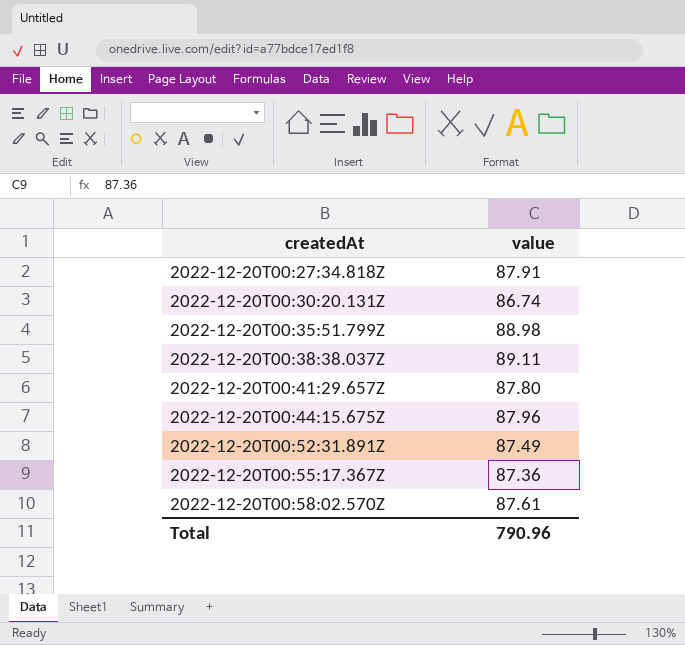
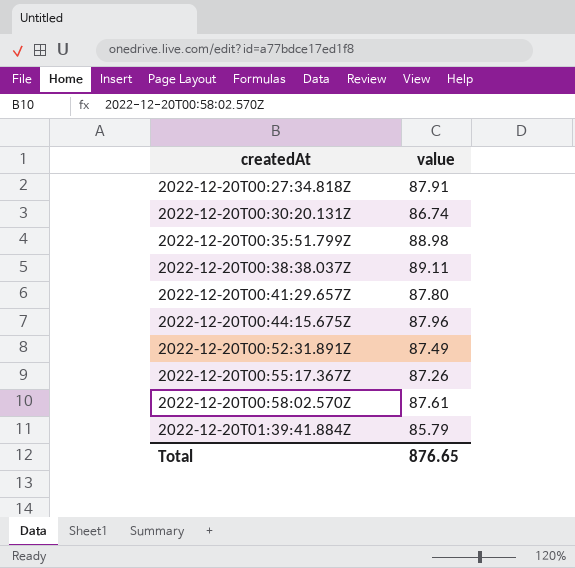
2022-12-20T00:55:17.367Z | value: 87.36 -> 87.26
row 2022-12-20T01:39:41.884Z: none -> 85.79
Total | value: 790.96 -> 876.65

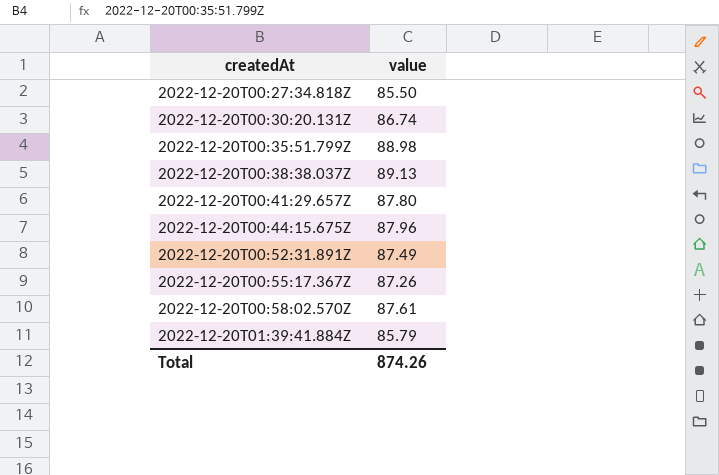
2022-12-20T00:27:34.818Z | value: 87.91 -> 85.50
2022-12-20T00:38:38.037Z | value: 89.11 -> 89.13
Total | value: 876.65 -> 874.26

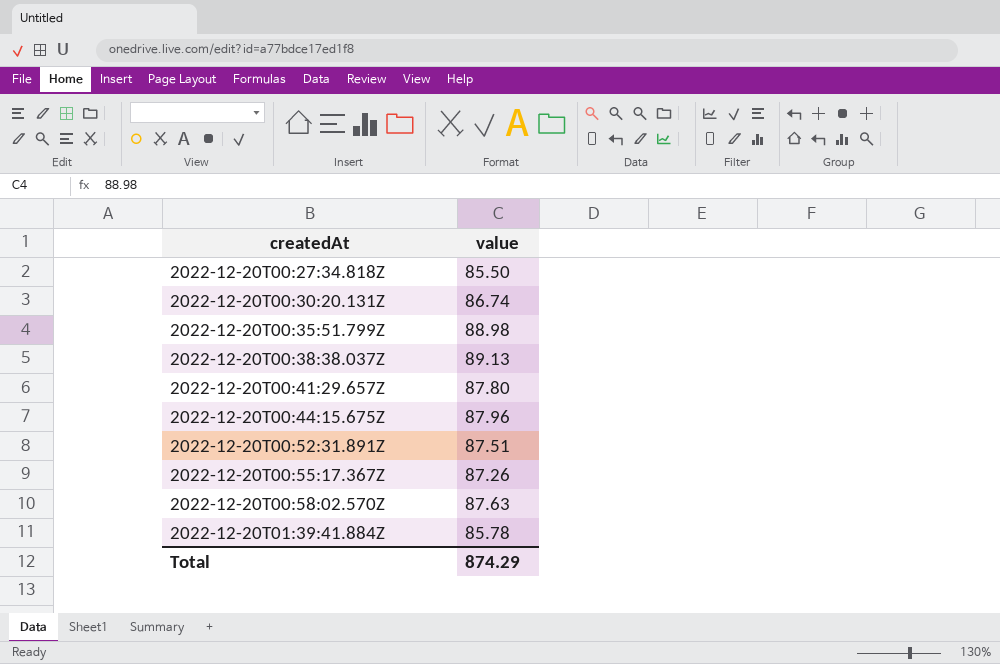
2022-12-20T00:52:31.891Z | value: 87.49 -> 87.51
2022-12-20T00:58:02.570Z | value: 87.61 -> 87.63
2022-12-20T01:39:41.884Z | value: 85.79 -> 85.78
Total | value: 874.26 -> 874.29

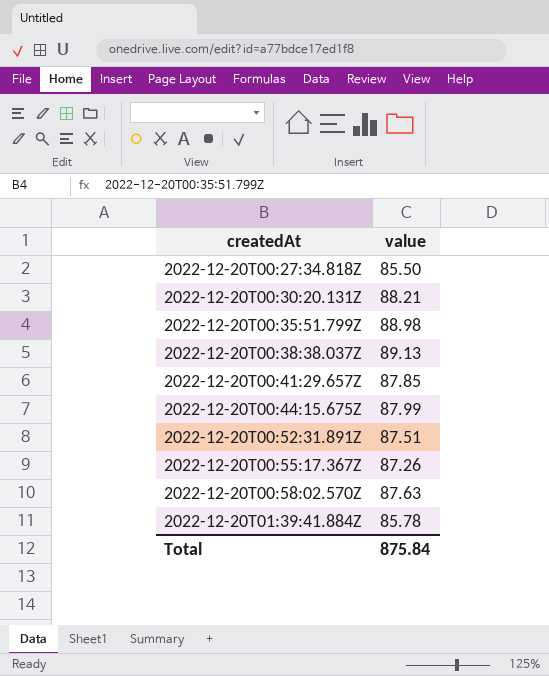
2022-12-20T00:30:20.131Z | value: 86.74 -> 88.21
2022-12-20T00:41:29.657Z | value: 87.80 -> 87.85
2022-12-20T00:44:15.675Z | value: 87.96 -> 87.99
Total | value: 874.29 -> 875.84

